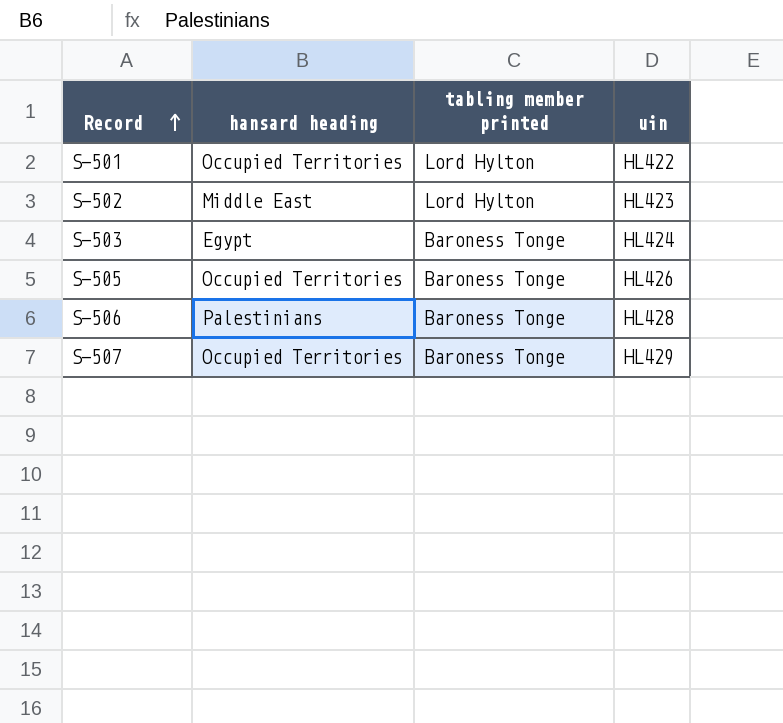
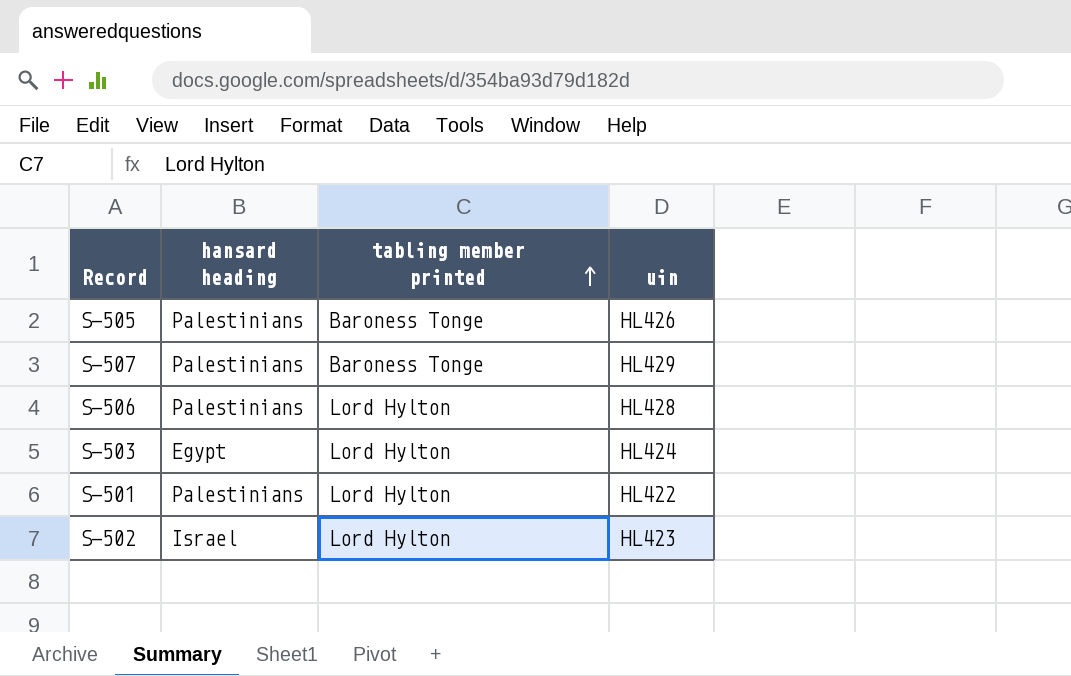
row order: Record ascending -> tabling member printed ascending
S-505 | hansard heading: Occupied Territories -> Palestinians
S-507 | hansard heading: Occupied Territories -> Palestinians
S-506 | tabling member printed: Baroness Tonge -> Lord Hylton
S-503 | tabling member printed: Baroness Tonge -> Lord Hylton
S-501 | hansard heading: Occupied Territories -> Palestinians
S-502 | hansard heading: Middle East -> Israel

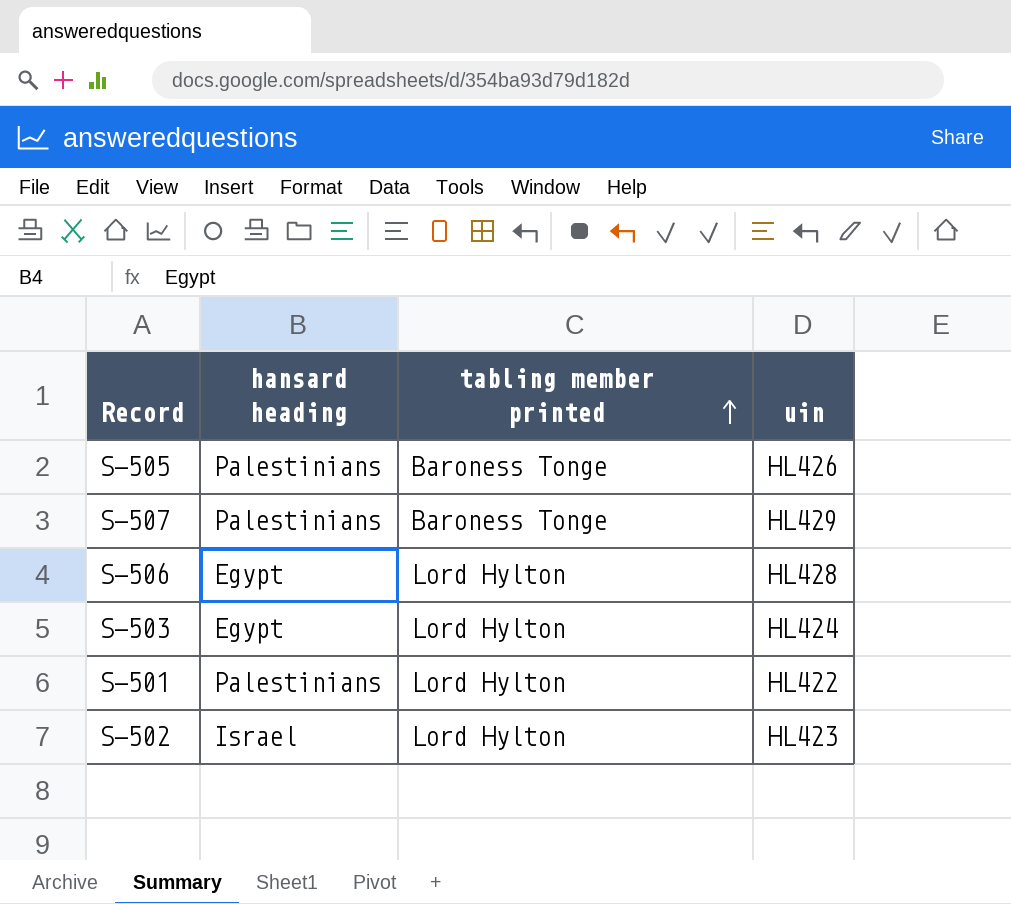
S-506 | hansard heading: Palestinians -> Egypt

